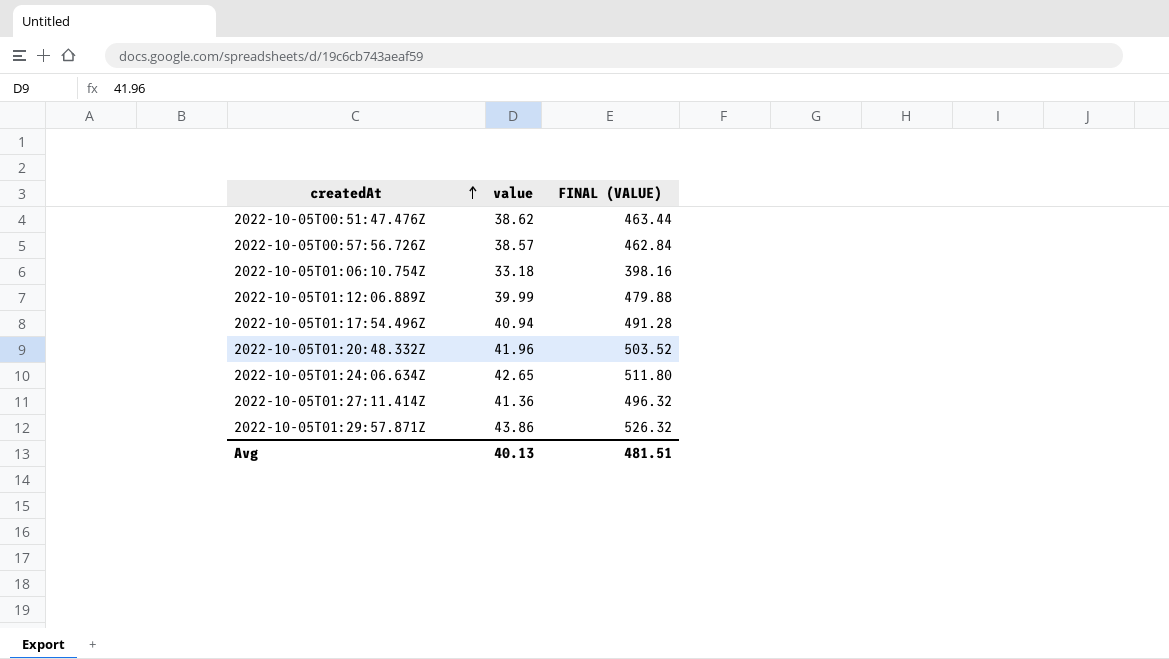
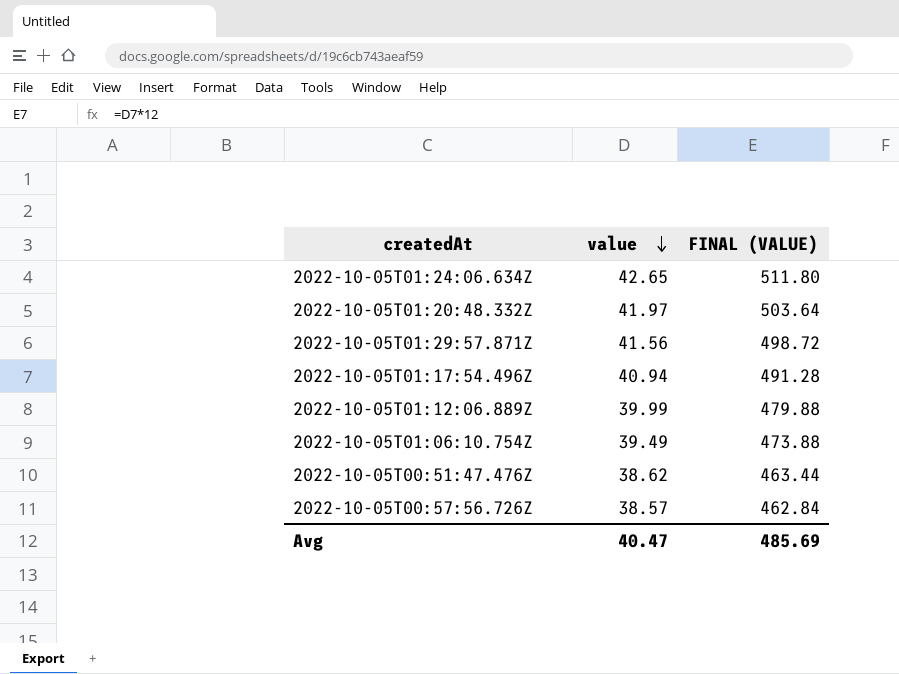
row order: createdAt ascending -> value descending
row 2022-10-05T01:27:11.414Z: 41.36 | 496.32 -> none
2022-10-05T01:20:48.332Z | value: 41.96 -> 41.97
2022-10-05T01:20:48.332Z | FINAL (VALUE): 503.52 -> 503.64
2022-10-05T01:29:57.871Z | value: 43.86 -> 41.56
2022-10-05T01:29:57.871Z | FINAL (VALUE): 526.32 -> 498.72
2022-10-05T01:06:10.754Z | value: 33.18 -> 39.49
2022-10-05T01:06:10.754Z | FINAL (VALUE): 398.16 -> 473.88
Avg | value: 40.13 -> 40.47
Avg | FINAL (VALUE): 481.51 -> 485.69

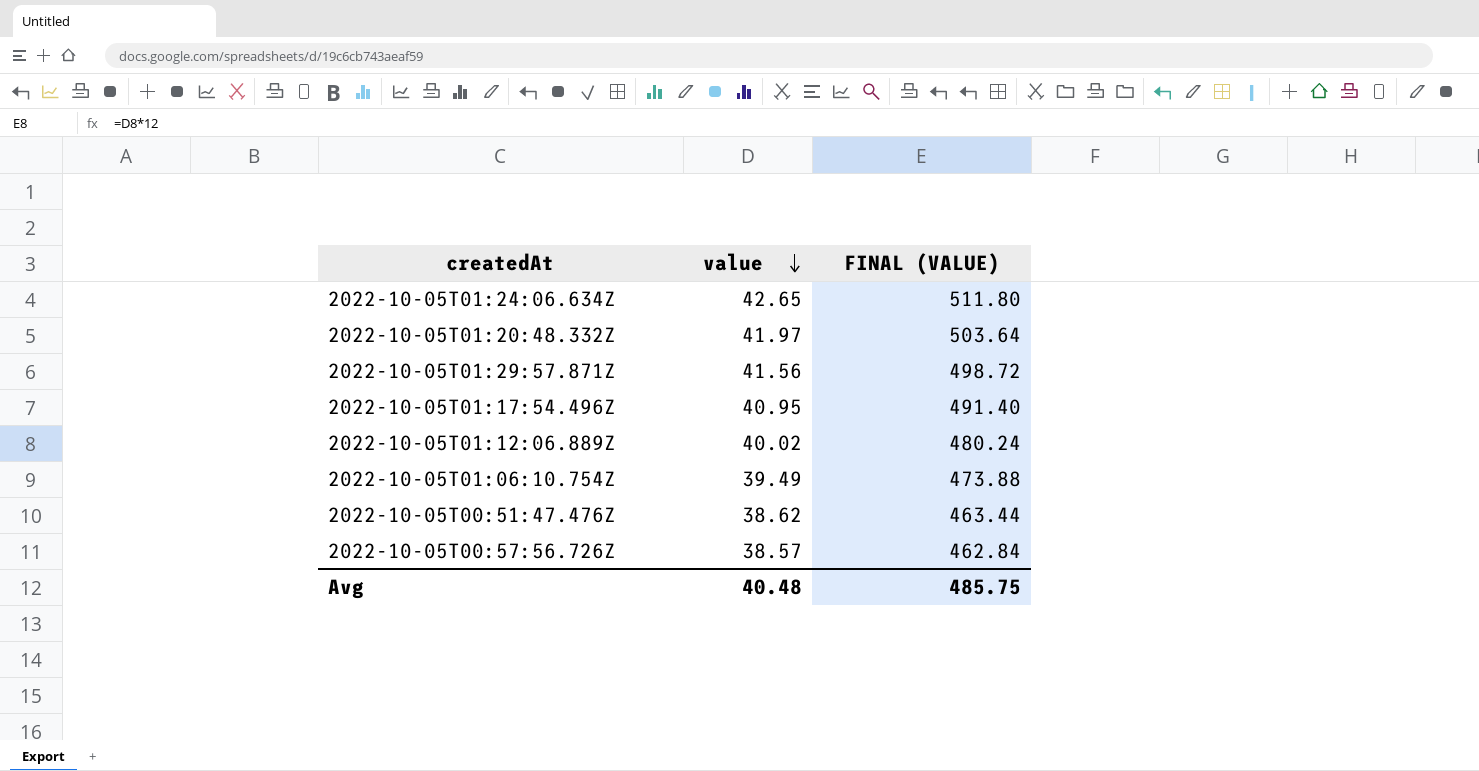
2022-10-05T01:17:54.496Z | value: 40.94 -> 40.95
2022-10-05T01:17:54.496Z | FINAL (VALUE): 491.28 -> 491.40
2022-10-05T01:12:06.889Z | value: 39.99 -> 40.02
2022-10-05T01:12:06.889Z | FINAL (VALUE): 479.88 -> 480.24
Avg | value: 40.47 -> 40.48
Avg | FINAL (VALUE): 485.69 -> 485.75

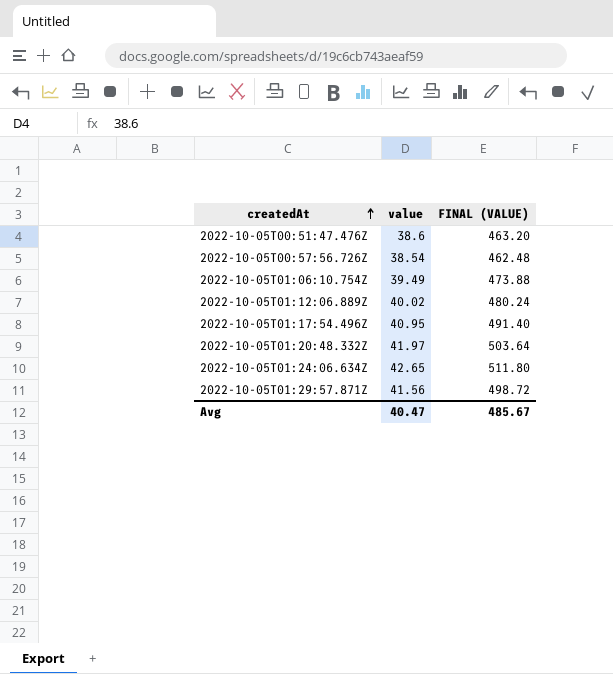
row order: value descending -> createdAt ascending
2022-10-05T00:51:47.476Z | value: 38.62 -> 38.6
2022-10-05T00:51:47.476Z | FINAL (VALUE): 463.44 -> 463.20
2022-10-05T00:57:56.726Z | value: 38.57 -> 38.54
2022-10-05T00:57:56.726Z | FINAL (VALUE): 462.84 -> 462.48
Avg | value: 40.48 -> 40.47
Avg | FINAL (VALUE): 485.75 -> 485.67

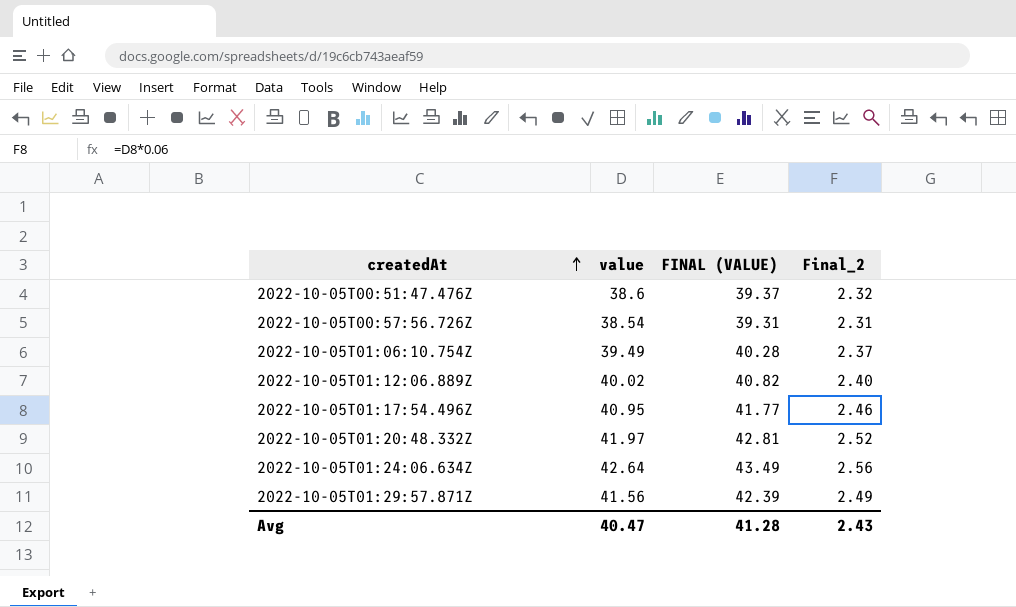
column FINAL (VALUE) | formula: [value] * 12 -> [value] * 1.02
column Final_2 | formula: none -> [value] * 0.06
2022-10-05T01:24:06.634Z | value: 42.65 -> 42.64
Avg | FINAL (VALUE): 485.67 -> 41.28

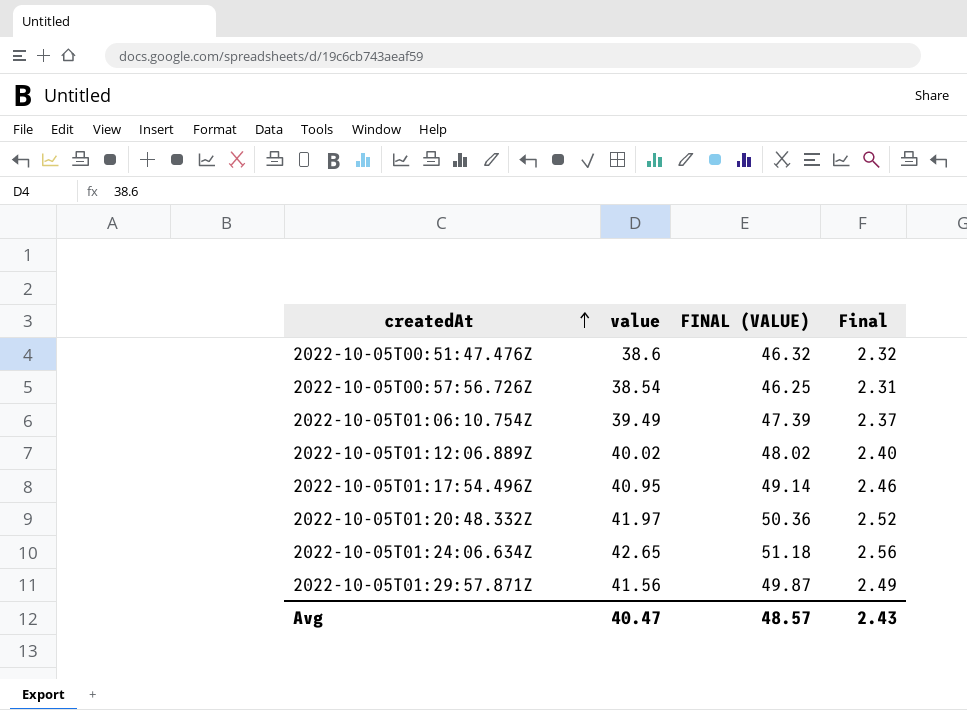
column FINAL (VALUE) | formula: [value] * 1.02 -> [value] * 1.2
column name: Final_2 -> Final
2022-10-05T01:24:06.634Z | value: 42.64 -> 42.65
Avg | FINAL (VALUE): 41.28 -> 48.57

